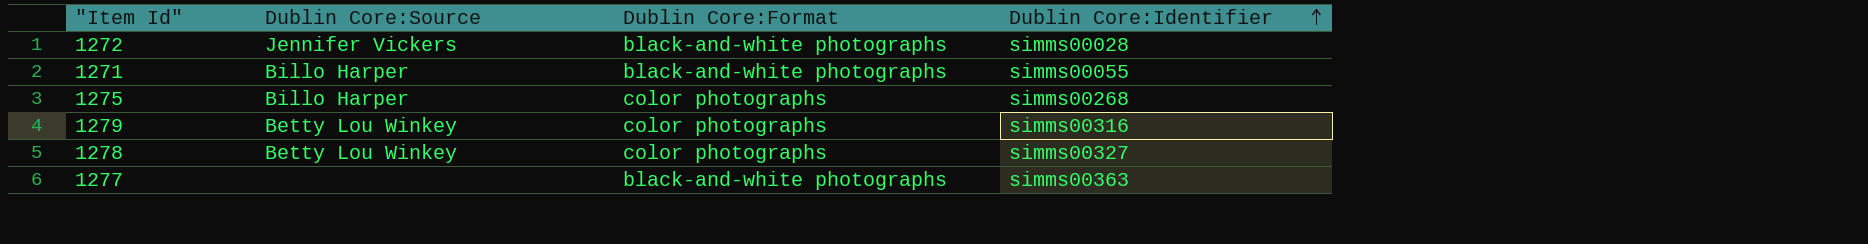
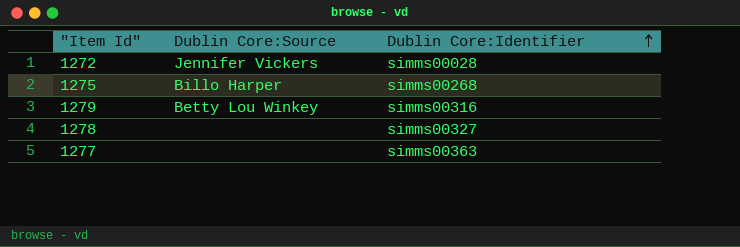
column Dublin Core:Format | position: 3 -> none
row 1271: Billo Harper | black-and-white photographs | simms00055 -> none
1278 | Dublin Core:Source: Betty Lou Winkey -> none

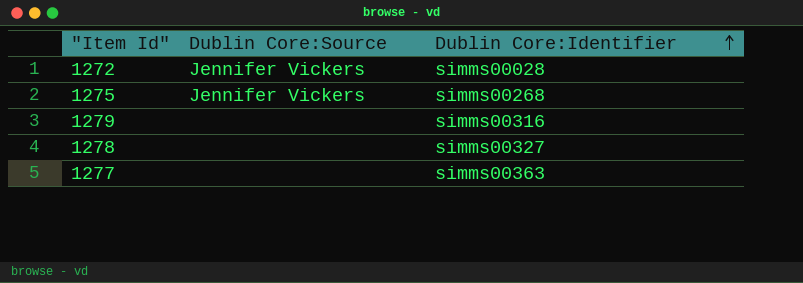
1275 | Dublin Core:Source: Billo Harper -> Jennifer Vickers
1279 | Dublin Core:Source: Betty Lou Winkey -> none

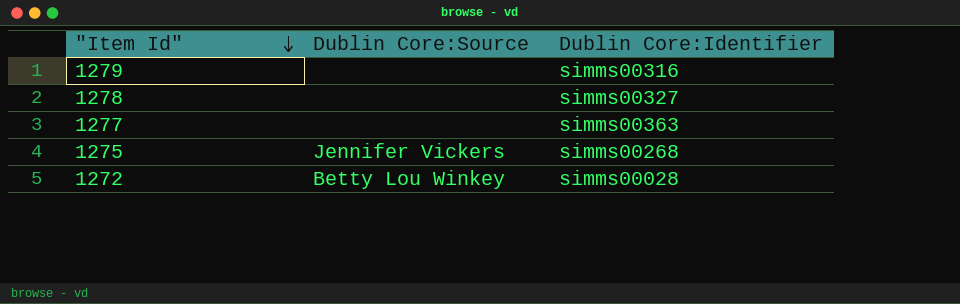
row order: Dublin Core:Identifier ascending -> "Item Id" descending
1272 | Dublin Core:Source: Jennifer Vickers -> Betty Lou Winkey

